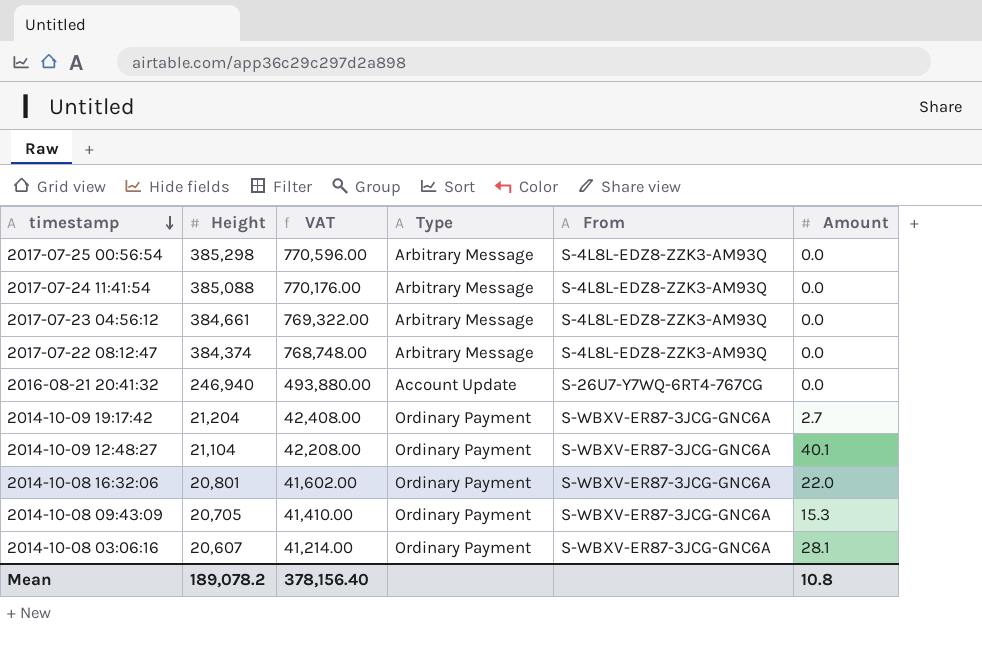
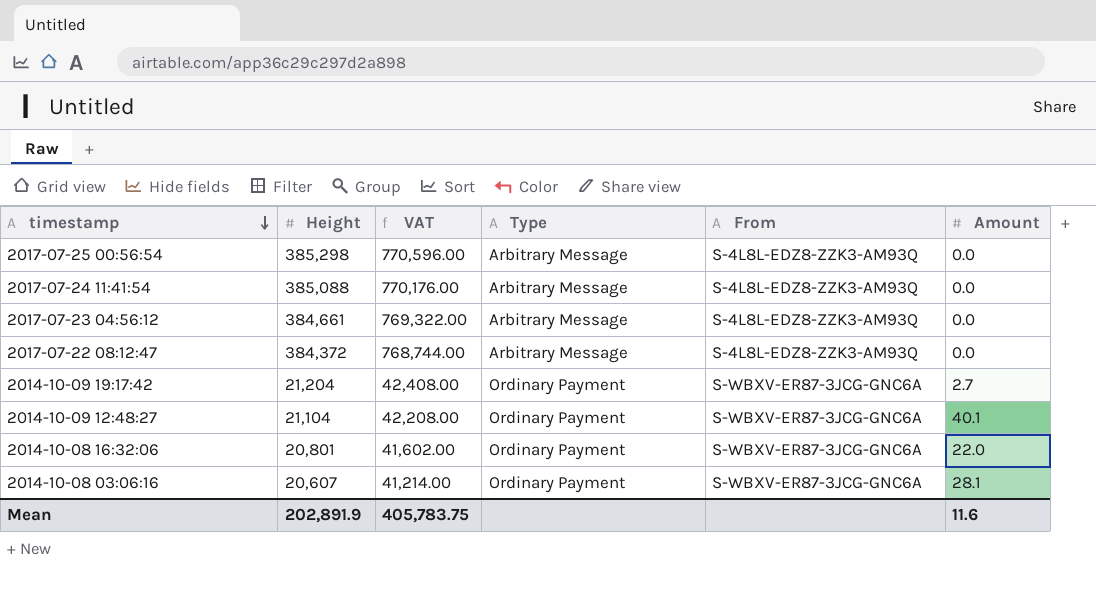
row 2016-08-21 20:41:32: 246,940 | 493,880.00 | Account Update | S-26U7-Y7WQ-6RT4-767CG | 0.0 -> none
row 2014-10-08 09:43:09: 20,705 | 41,410.00 | Ordinary Payment | S-WBXV-ER87-3JCG-GNC6A | 15.3 -> none
2017-07-22 08:12:47 | Height: 384,374 -> 384,372
2017-07-22 08:12:47 | VAT: 768,748.00 -> 768,744.00
Mean | Height: 189,078.2 -> 202,891.9
Mean | VAT: 378,156.40 -> 405,783.75
Mean | Amount: 10.8 -> 11.6

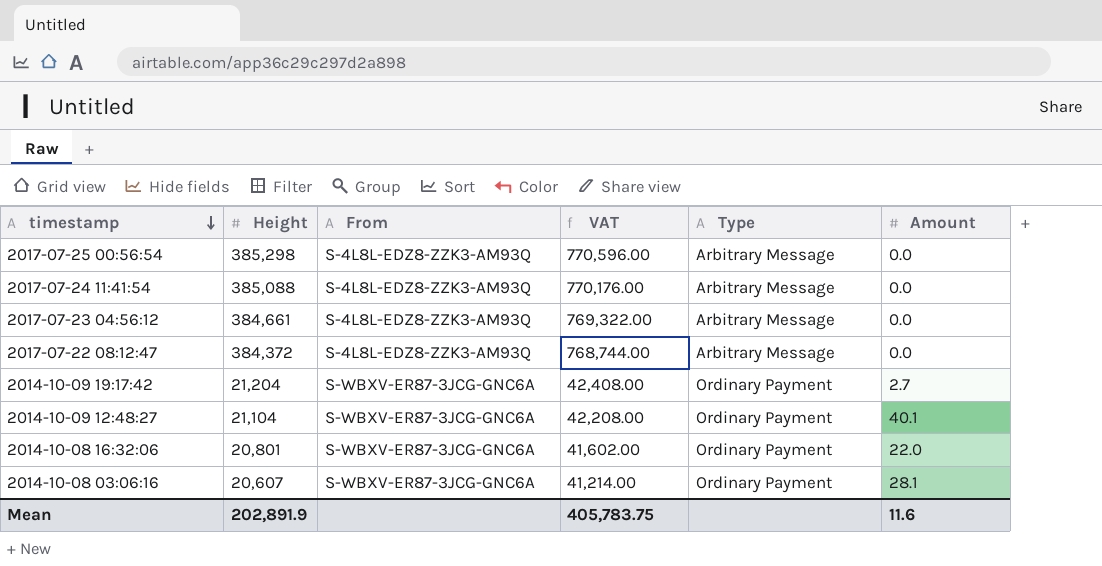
column From | position: 5 -> 3

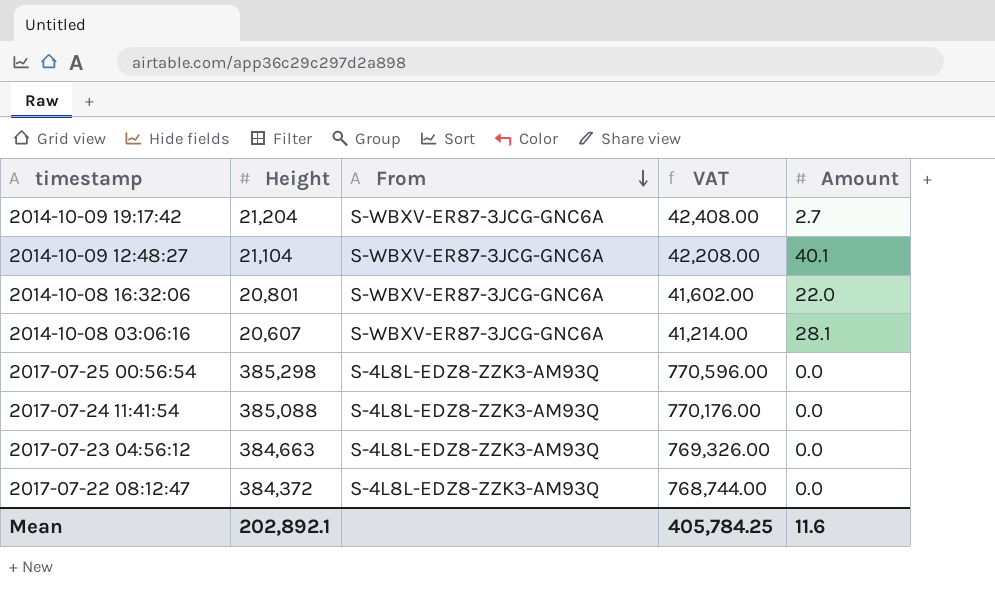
row order: timestamp descending -> From descending
column Type | position: 5 -> none
2017-07-23 04:56:12 | Height: 384,661 -> 384,663
2017-07-23 04:56:12 | VAT: 769,322.00 -> 769,326.00
Mean | Height: 202,891.9 -> 202,892.1
Mean | VAT: 405,783.75 -> 405,784.25

